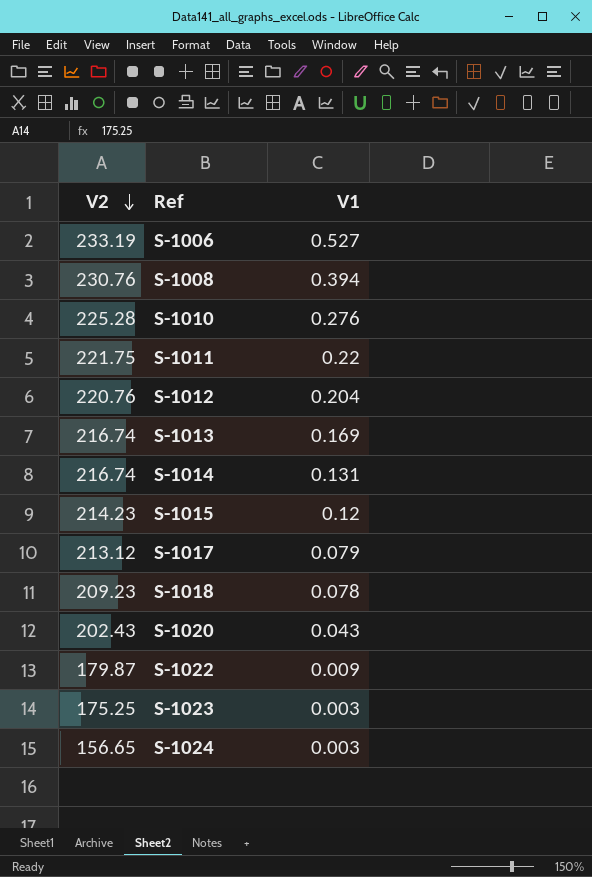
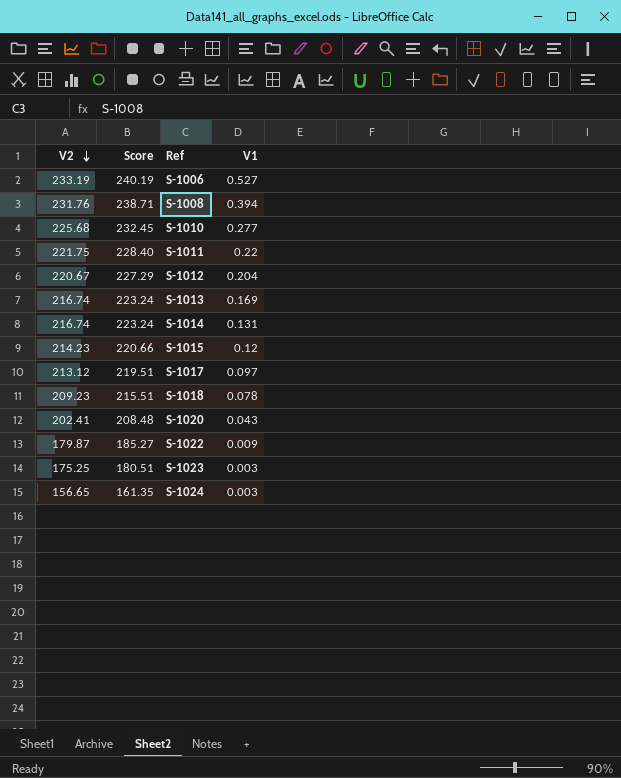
column Score | formula: none -> [V2] * 1.03
S-1008 | V2: 230.76 -> 231.76
S-1010 | V2: 225.28 -> 225.68
S-1010 | V1: 0.276 -> 0.277
S-1012 | V2: 220.76 -> 220.67
S-1017 | V1: 0.079 -> 0.097
S-1020 | V2: 202.43 -> 202.41

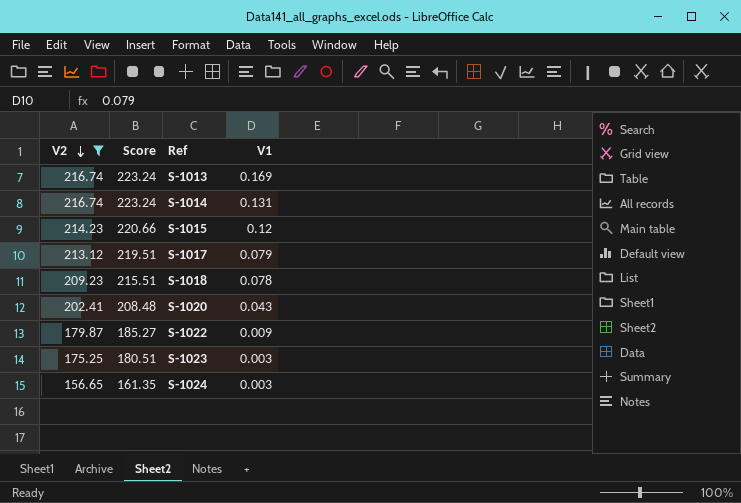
filter: none -> V2 <= 216.74
S-1017 | V1: 0.097 -> 0.079

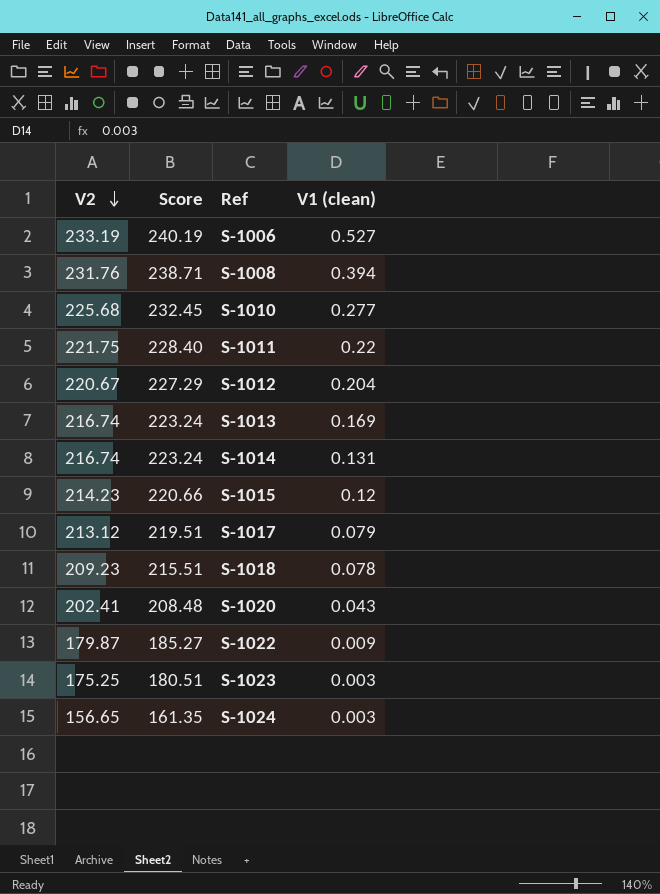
filter: V2 <= 216.74 -> none
column name: V1 -> V1 (clean)

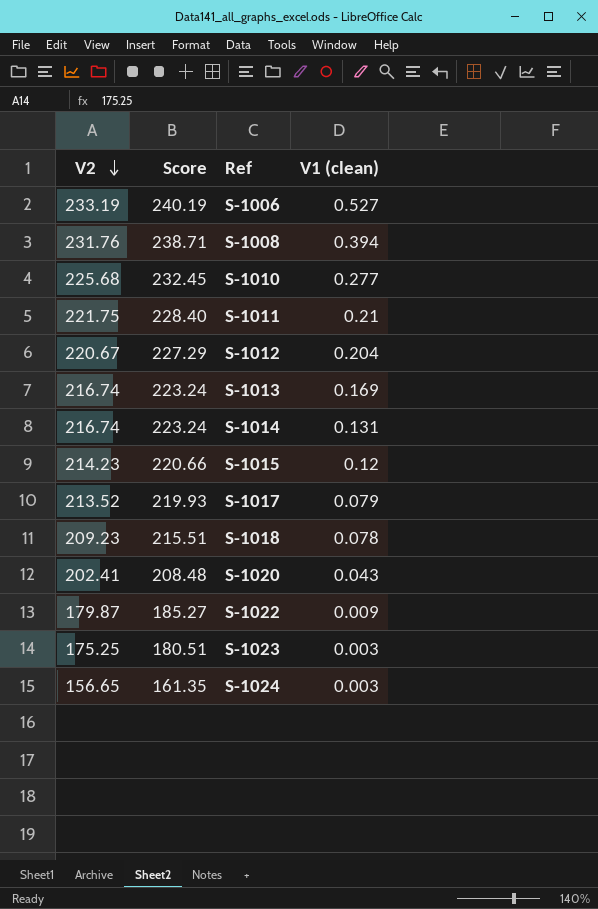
S-1011 | V1 (clean): 0.22 -> 0.21
S-1017 | V2: 213.12 -> 213.52
S-1017 | Score: 219.51 -> 219.93

